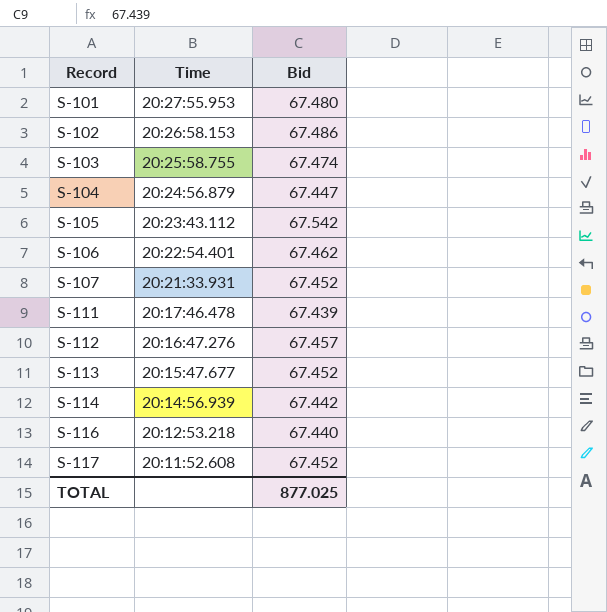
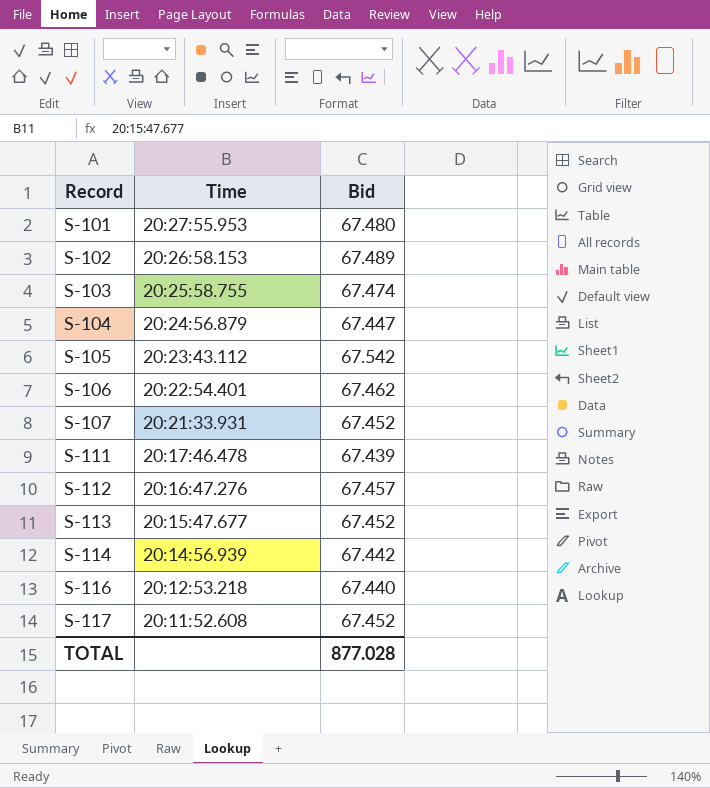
S-102 | Bid: 67.486 -> 67.489
TOTAL | Bid: 877.025 -> 877.028

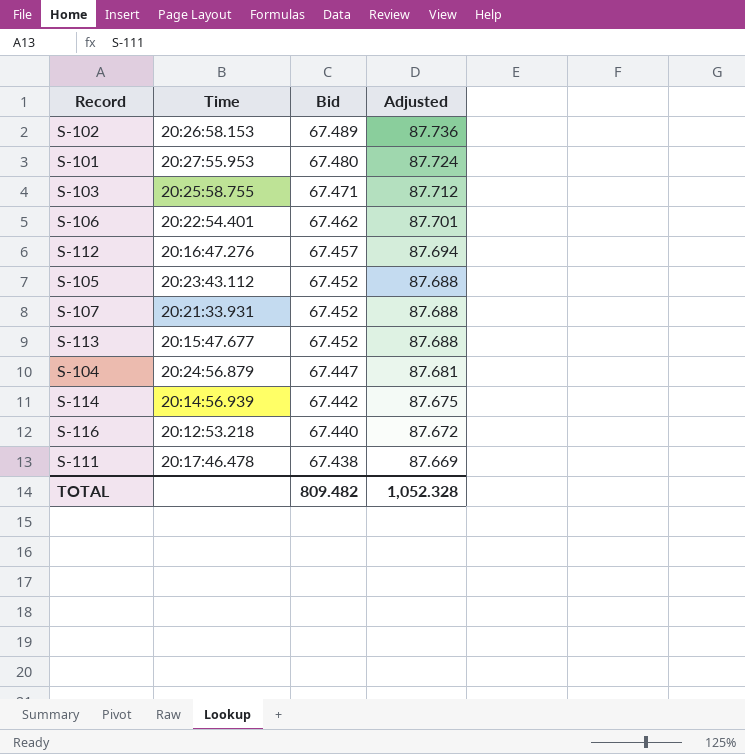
row order: Record ascending -> Bid descending
column Adjusted | formula: none -> [Bid] * 1.3
row S-117: 20:11:52.608 | 67.452 -> none
S-103 | Bid: 67.474 -> 67.471
S-105 | Bid: 67.542 -> 67.452
S-111 | Bid: 67.439 -> 67.438
TOTAL | Bid: 877.028 -> 809.482

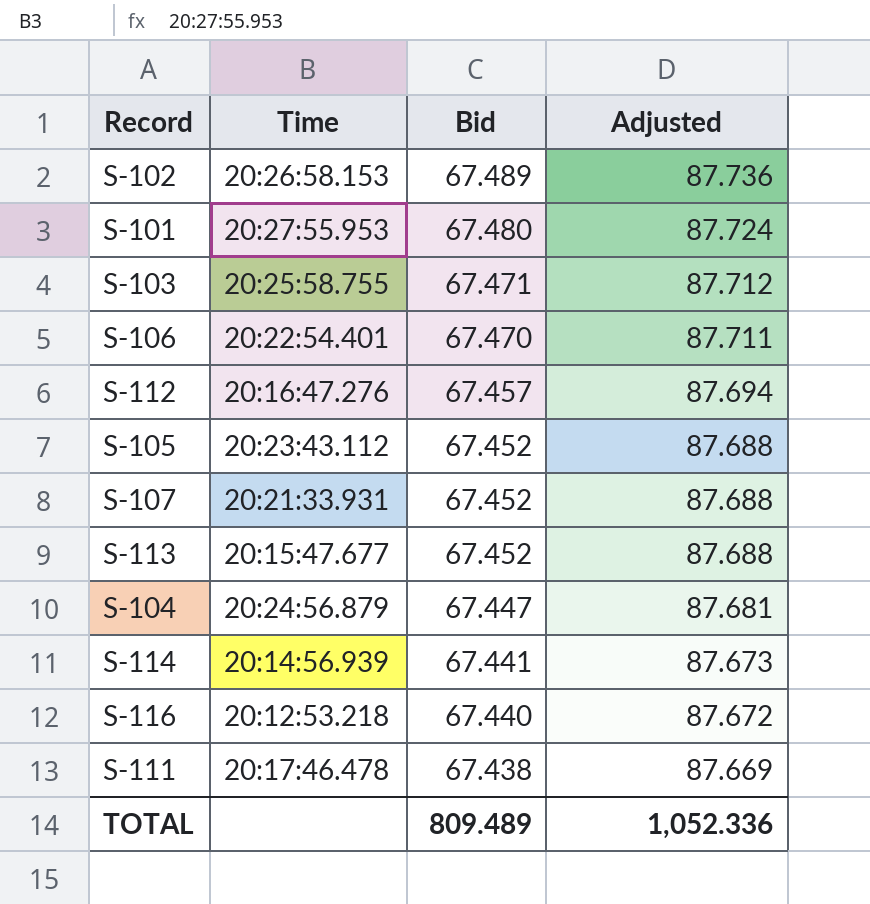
S-106 | Bid: 67.462 -> 67.470
S-106 | Adjusted: 87.701 -> 87.711
S-114 | Bid: 67.442 -> 67.441
S-114 | Adjusted: 87.675 -> 87.673
TOTAL | Bid: 809.482 -> 809.489
TOTAL | Adjusted: 1,052.328 -> 1,052.336

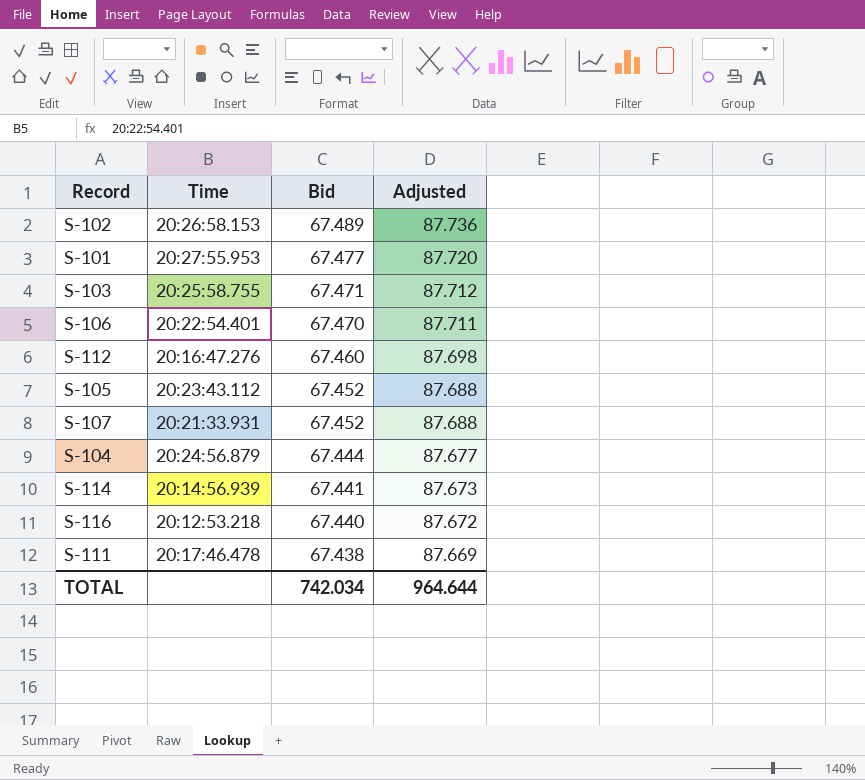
row S-113: 20:15:47.677 | 67.452 | 87.688 -> none
S-101 | Bid: 67.480 -> 67.477
S-101 | Adjusted: 87.724 -> 87.720
S-112 | Bid: 67.457 -> 67.460
S-112 | Adjusted: 87.694 -> 87.698
S-104 | Bid: 67.447 -> 67.444
S-104 | Adjusted: 87.681 -> 87.677
TOTAL | Bid: 809.489 -> 742.034
TOTAL | Adjusted: 1,052.336 -> 964.644

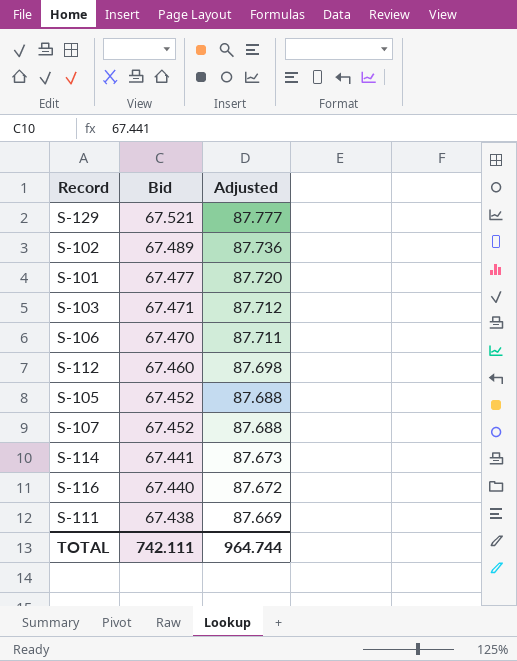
column Time | position: 2 -> none
row S-104: 20:24:56.879 | 67.444 | 87.677 -> none
row S-129: none -> 67.521 | 87.777
TOTAL | Bid: 742.034 -> 742.111
TOTAL | Adjusted: 964.644 -> 964.744

